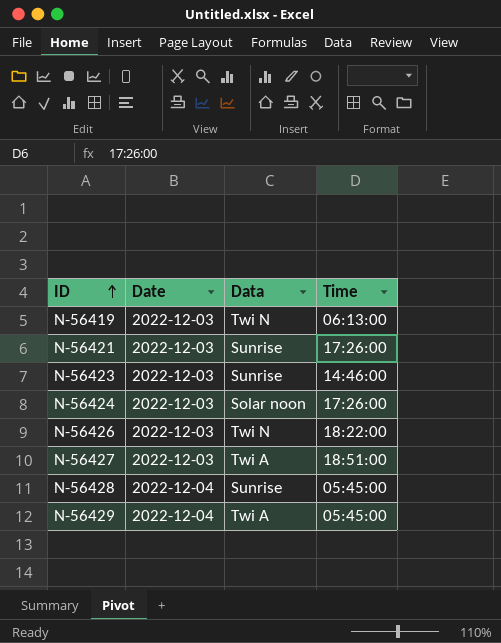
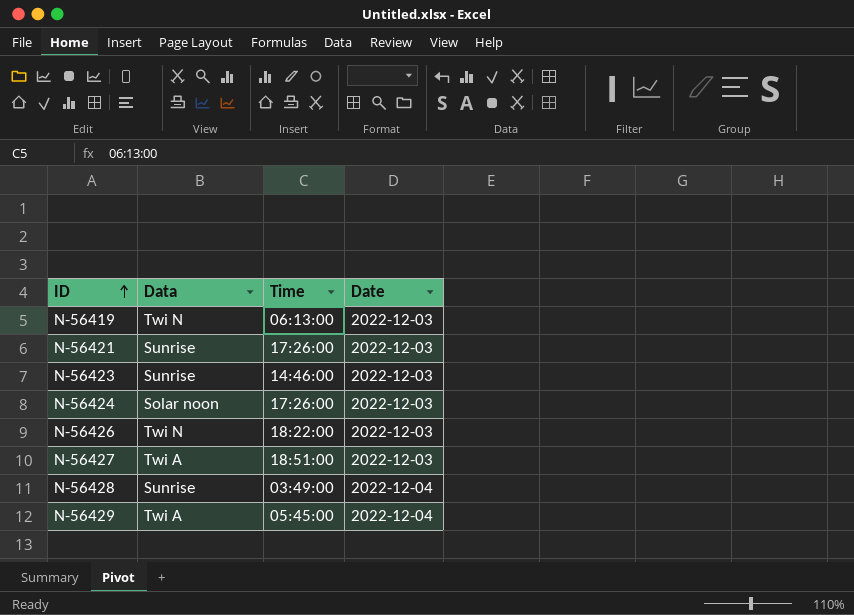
column Date | position: 2 -> 4
N-56428 | Time: 05:45:00 -> 03:49:00

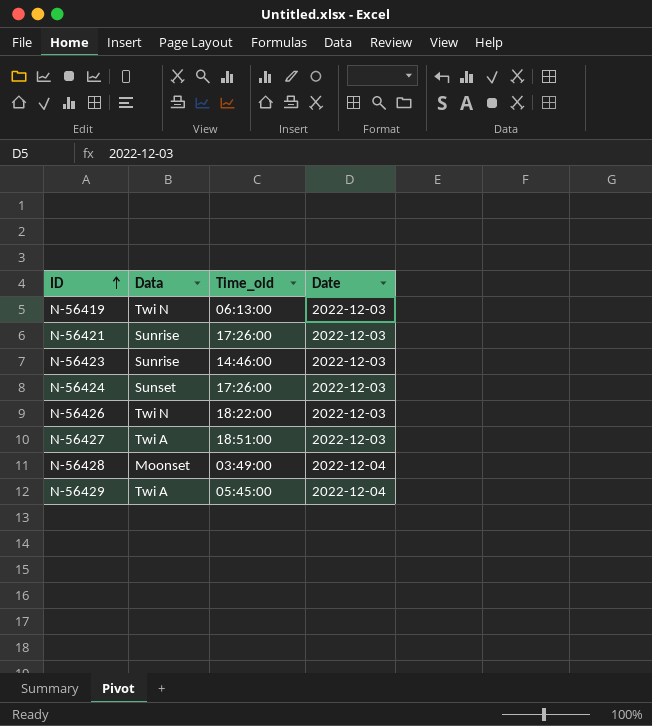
column name: Time -> Time_old
N-56424 | Data: Solar noon -> Sunset
N-56428 | Data: Sunrise -> Moonset

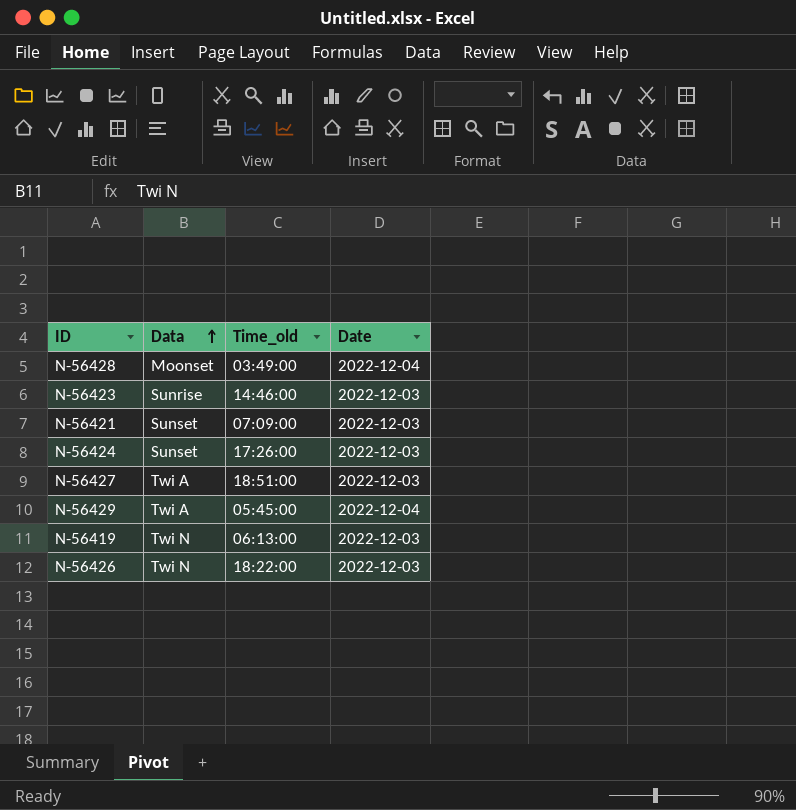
row order: ID ascending -> Data ascending
N-56421 | Data: Sunrise -> Sunset
N-56421 | Time_old: 17:26:00 -> 07:09:00

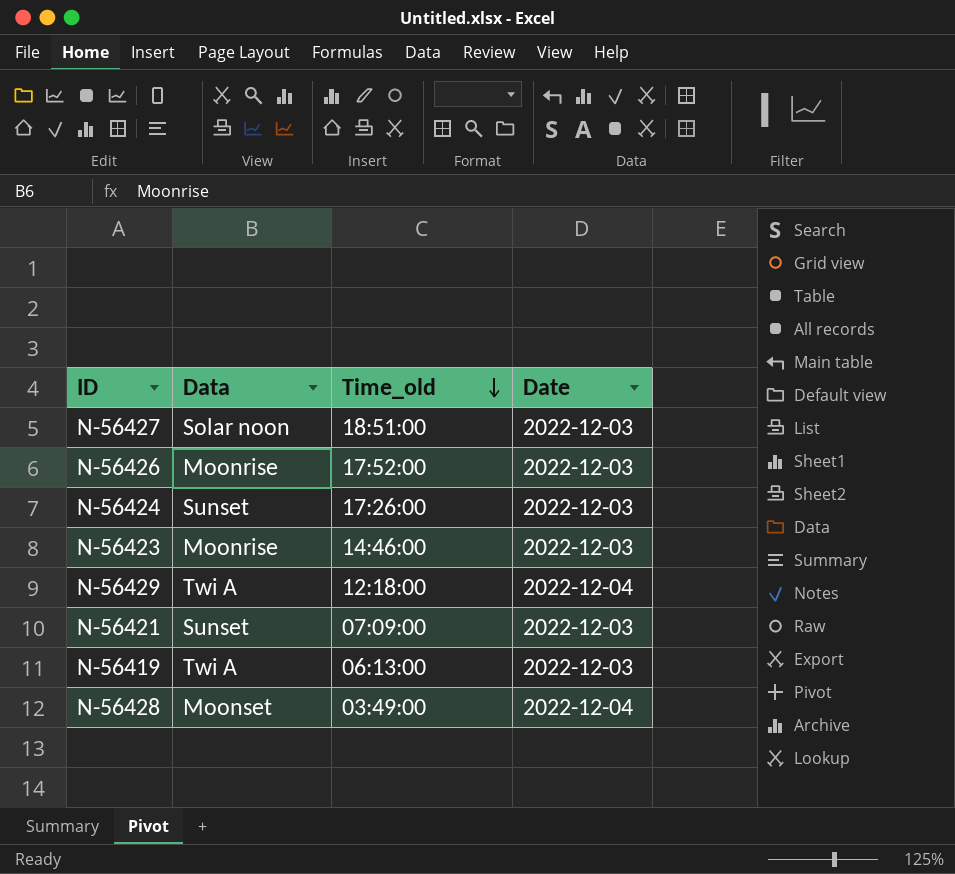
row order: Data ascending -> Time_old descending
N-56427 | Data: Twi A -> Solar noon
N-56426 | Data: Twi N -> Moonrise
N-56426 | Time_old: 18:22:00 -> 17:52:00
N-56423 | Data: Sunrise -> Moonrise
N-56429 | Time_old: 05:45:00 -> 12:18:00
N-56419 | Data: Twi N -> Twi A

